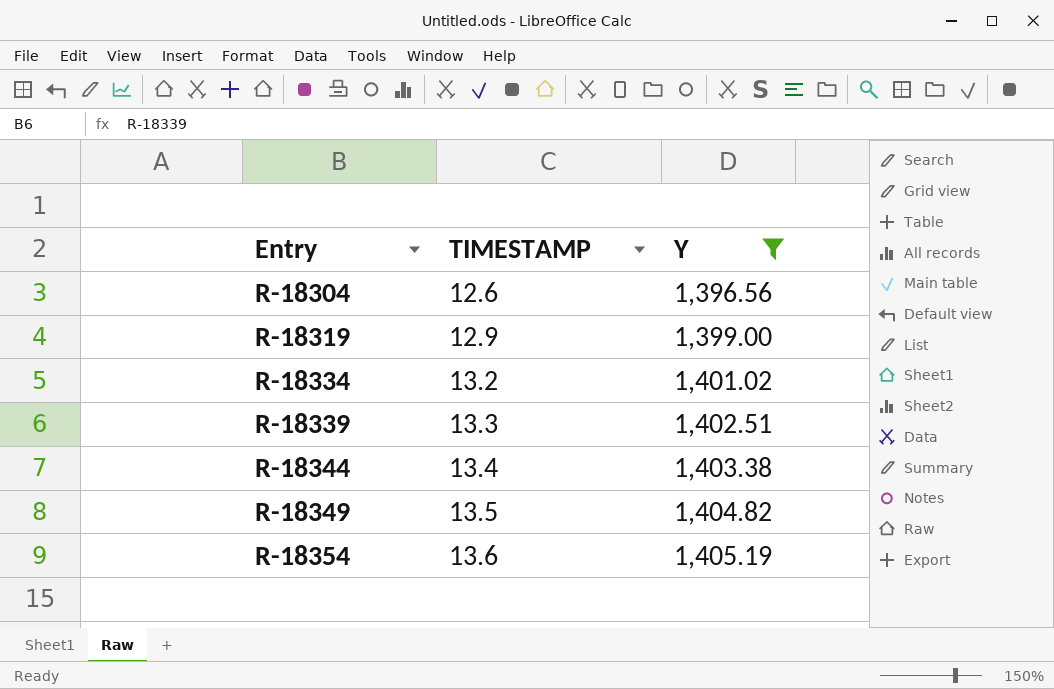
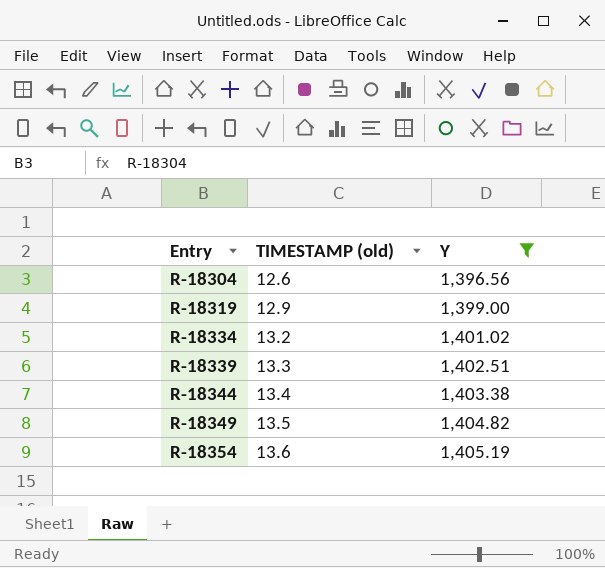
column name: TIMESTAMP -> TIMESTAMP (old)

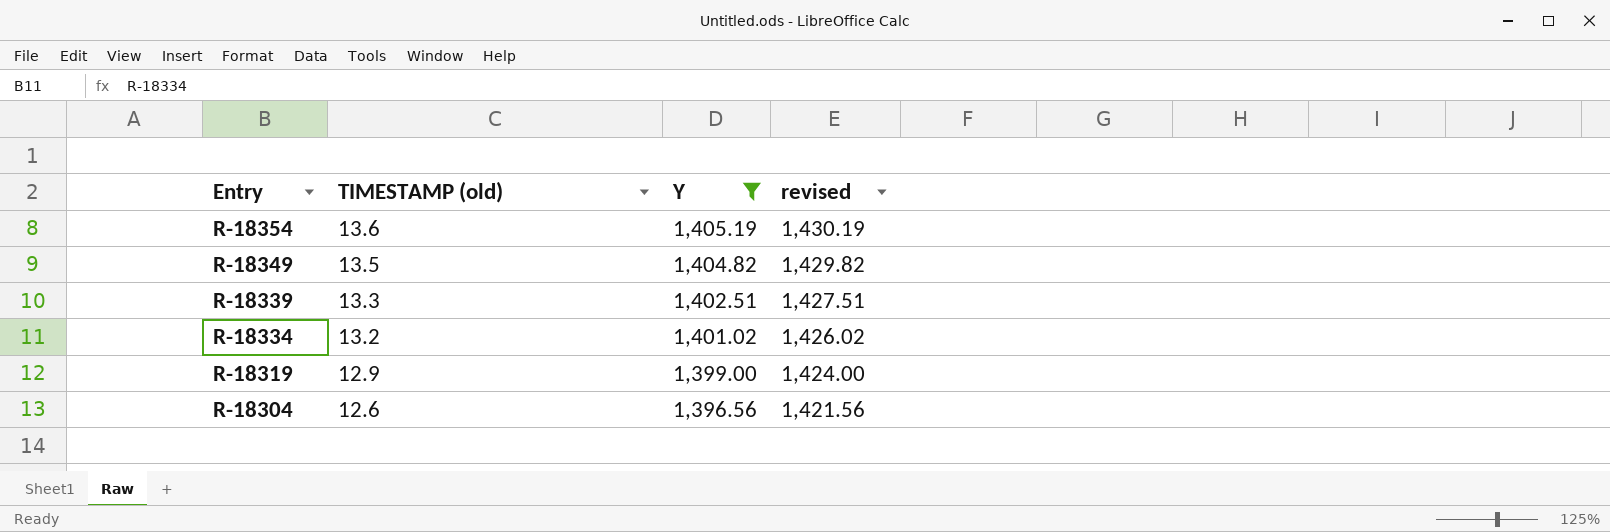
row order: Entry ascending -> Entry descending
column revised | formula: none -> [Y] + 25
row R-18344: 13.4 | 1,403.38 -> none

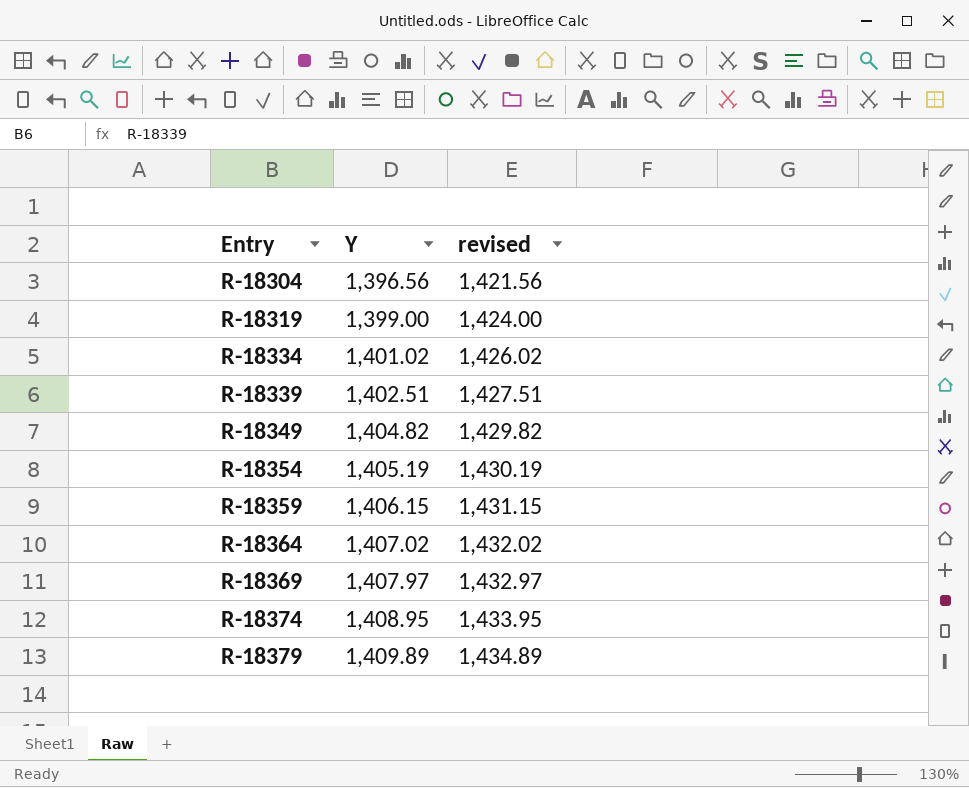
filter: Y <= 1,405.19 -> none
row order: Entry descending -> Entry ascending
column TIMESTAMP (old) | position: 2 -> none

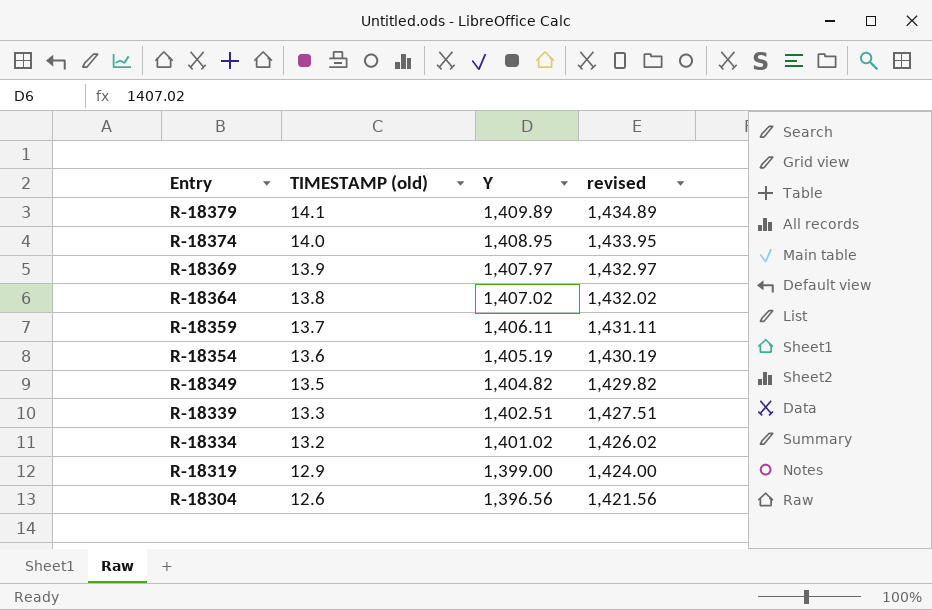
row order: Entry ascending -> Entry descending
column TIMESTAMP (old) | position: none -> 2
R-18359 | Y: 1,406.15 -> 1,406.11
R-18359 | revised: 1,431.15 -> 1,431.11

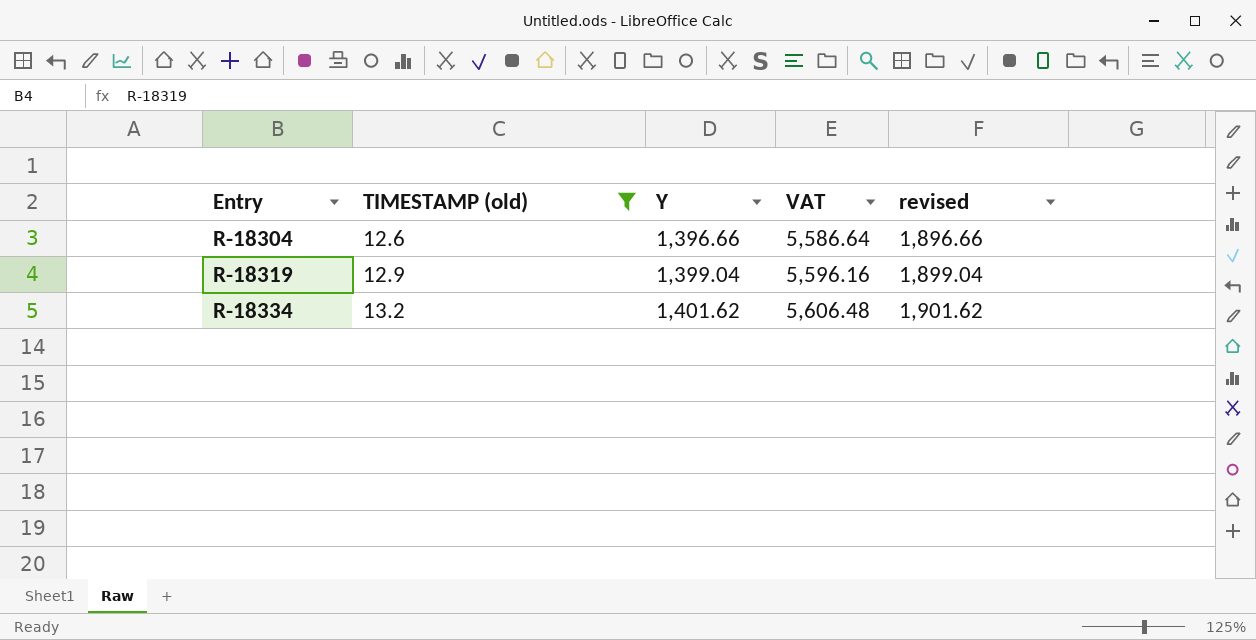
filter: none -> TIMESTAMP (old) <= 13.2
row order: Entry descending -> Entry ascending
column VAT | formula: none -> [Y] * 4
column revised | formula: [Y] + 25 -> [Y] + 500
R-18304 | Y: 1,396.56 -> 1,396.66
R-18319 | Y: 1,399.00 -> 1,399.04
R-18334 | Y: 1,401.02 -> 1,401.62

